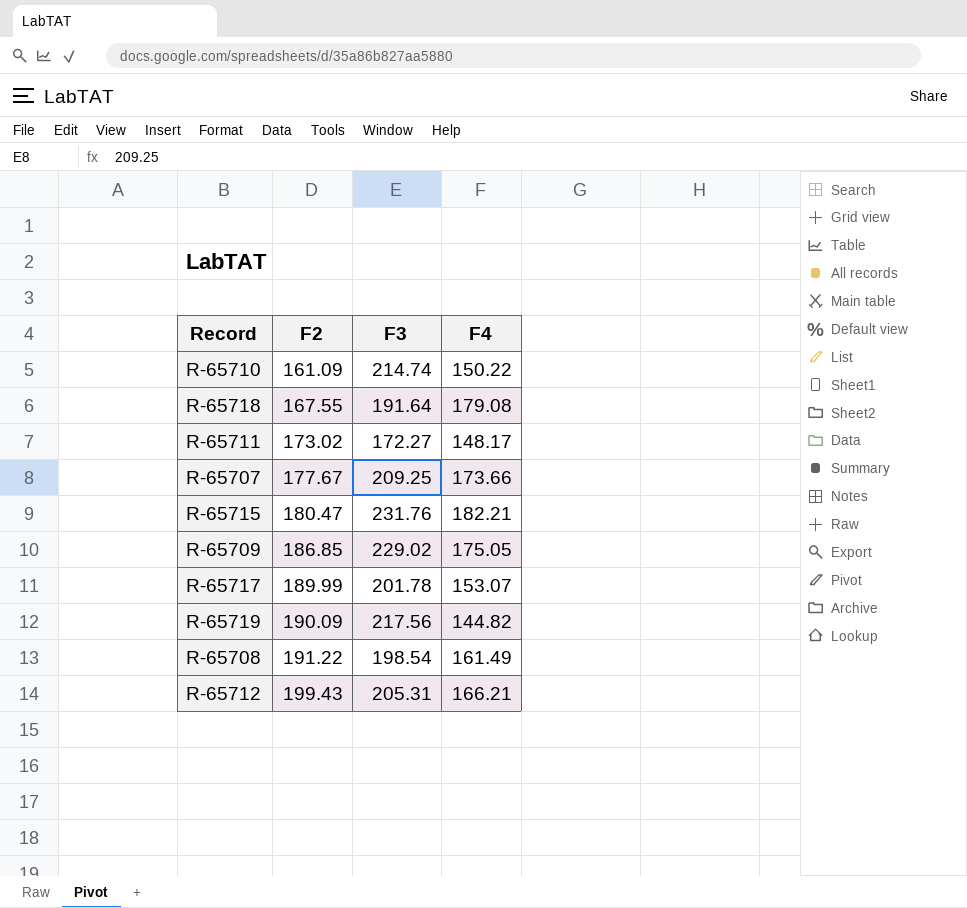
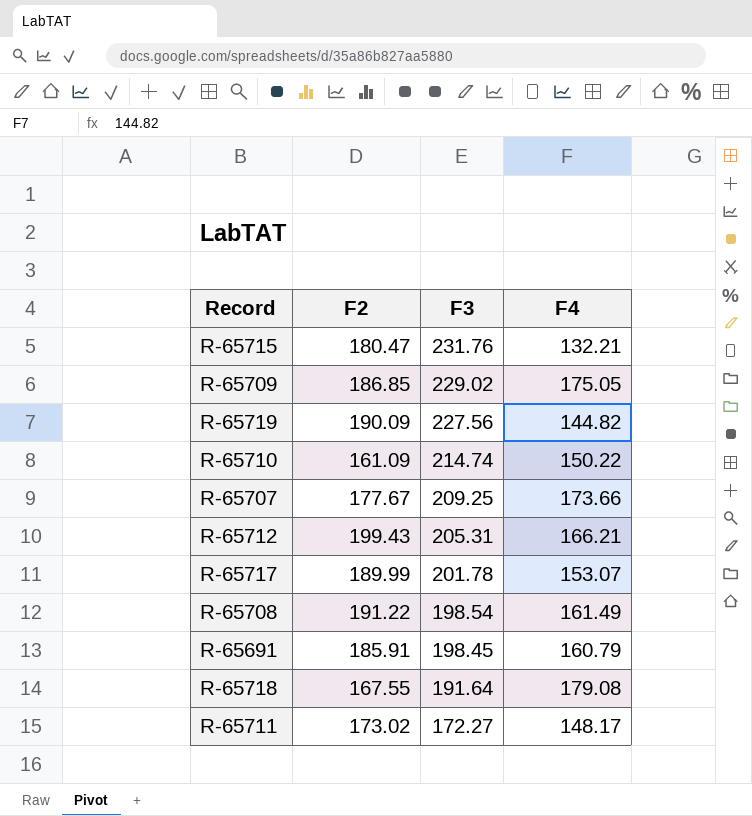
row order: F2 ascending -> F3 descending
R-65715 | F4: 182.21 -> 132.21
R-65719 | F3: 217.56 -> 227.56
row R-65691: none -> 185.91 | 198.45 | 160.79

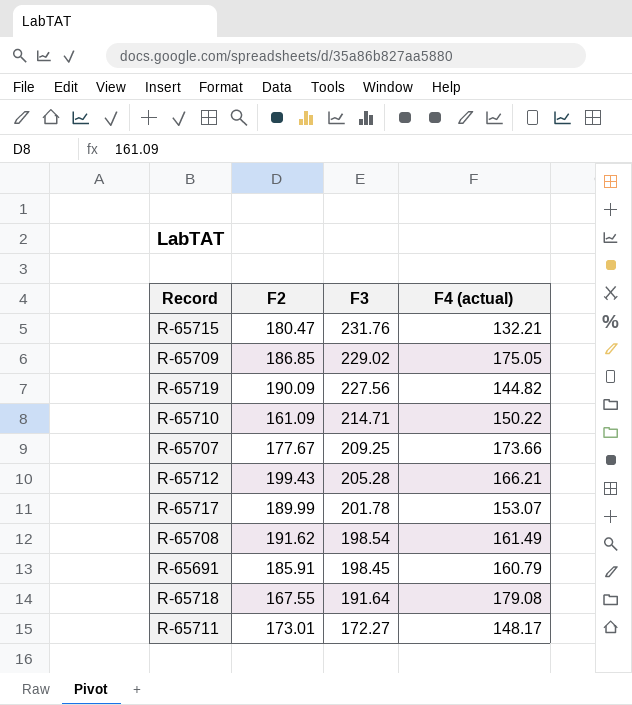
column name: F4 -> F4 (actual)
R-65710 | F3: 214.74 -> 214.71
R-65712 | F3: 205.31 -> 205.28
R-65708 | F2: 191.22 -> 191.62
R-65711 | F2: 173.02 -> 173.01

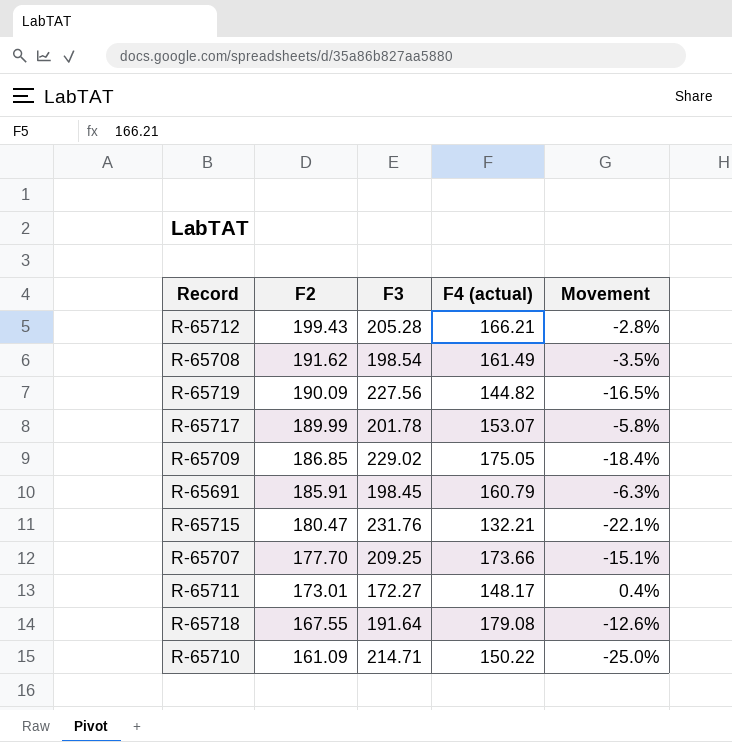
row order: F3 descending -> F2 descending
column Movement | formula: none -> ([F2] - [F3]) / [F3]
R-65707 | F2: 177.67 -> 177.70

